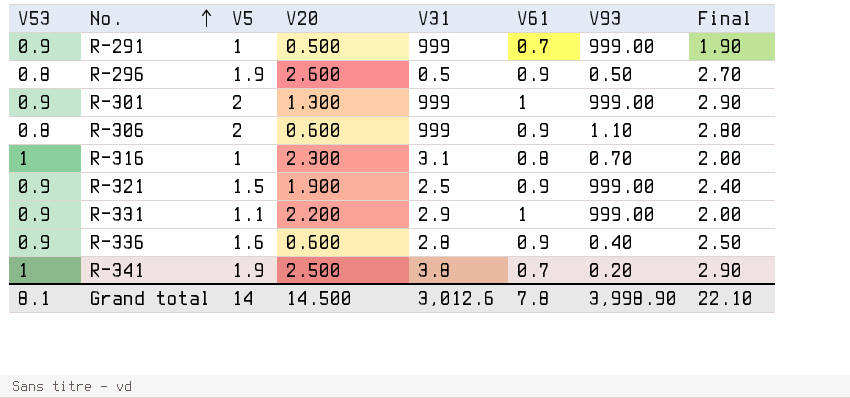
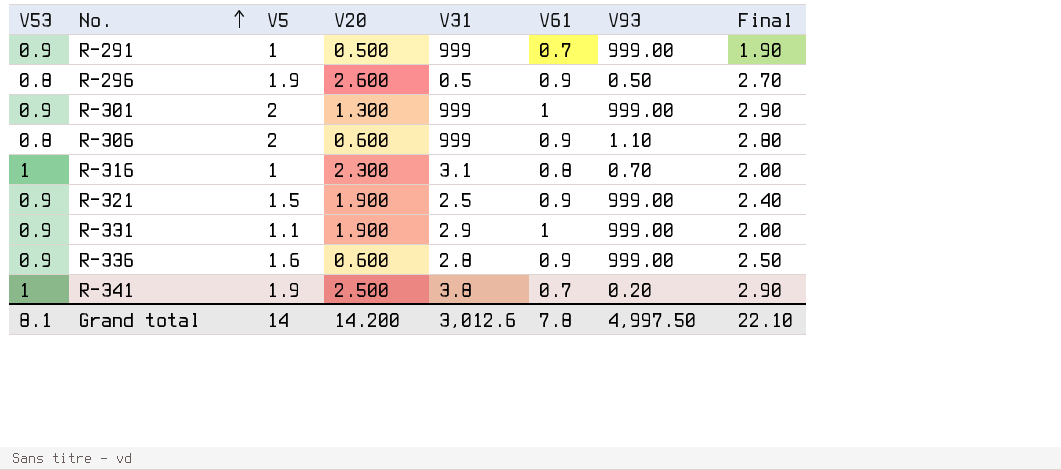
R-331 | V20: 2.200 -> 1.900
R-336 | V93: 0.40 -> 999.00
Grand total | V20: 14.500 -> 14.200
Grand total | V93: 3,998.90 -> 4,997.50

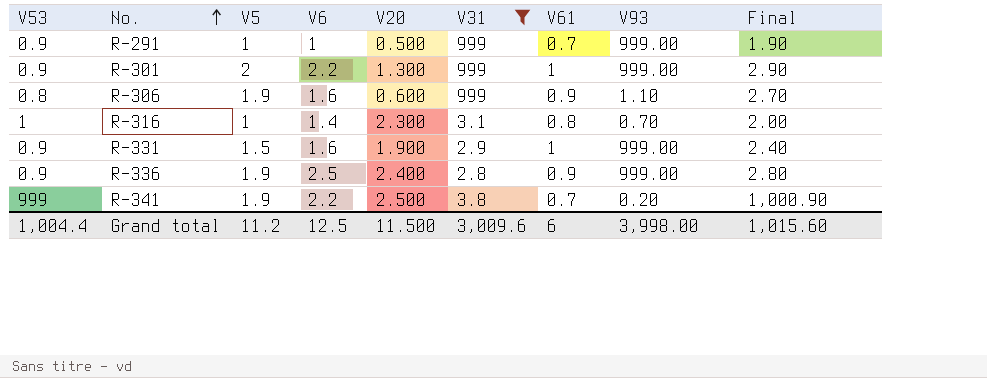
filter: none -> V31 >= 2.8
column V6 | position: none -> 4
R-306 | V5: 2 -> 1.9
R-306 | Final: 2.80 -> 2.70
R-331 | V5: 1.1 -> 1.5
R-331 | Final: 2.00 -> 2.40
R-336 | V5: 1.6 -> 1.9
R-336 | V20: 0.600 -> 2.400
R-336 | Final: 2.50 -> 2.80
R-341 | V53: 1 -> 999
R-341 | Final: 2.90 -> 1,000.90
Grand total | V53: 8.1 -> 1,004.4
Grand total | V5: 14 -> 11.2
Grand total | V20: 14.200 -> 11.500
Grand total | V31: 3,012.6 -> 3,009.6
Grand total | V61: 7.8 -> 6
Grand total | V93: 4,997.50 -> 3,998.00
Grand total | Final: 22.10 -> 1,015.60

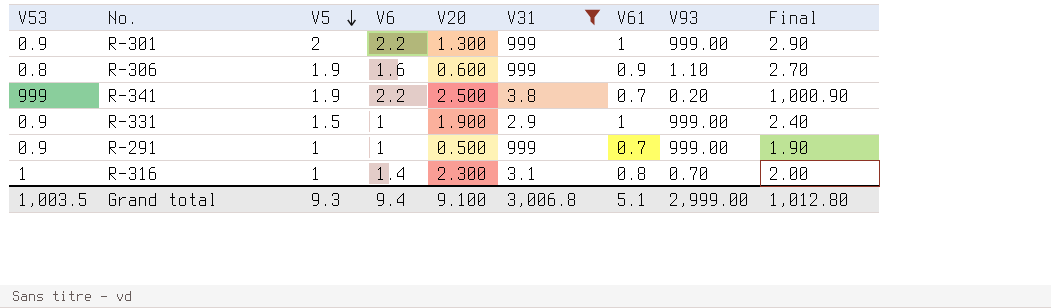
row order: No. ascending -> V5 descending
row R-336: 0.9 | 1.9 | 2.5 | 2.400 | 2.8 | 0.9 | 999.00 | 2.80 -> none
R-331 | V6: 1.6 -> 1
Grand total | V53: 1,004.4 -> 1,003.5
Grand total | V5: 11.2 -> 9.3
Grand total | V6: 12.5 -> 9.4
Grand total | V20: 11.500 -> 9.100
Grand total | V31: 3,009.6 -> 3,006.8
Grand total | V61: 6 -> 5.1
Grand total | V93: 3,998.00 -> 2,999.00
Grand total | Final: 1,015.60 -> 1,012.80

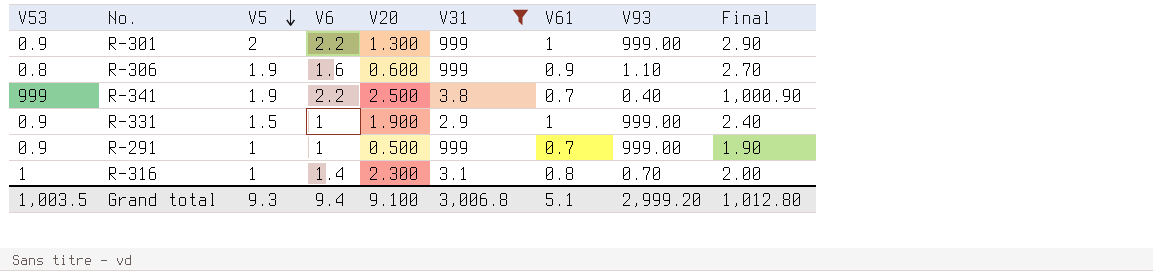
R-341 | V93: 0.20 -> 0.40
Grand total | V93: 2,999.00 -> 2,999.20

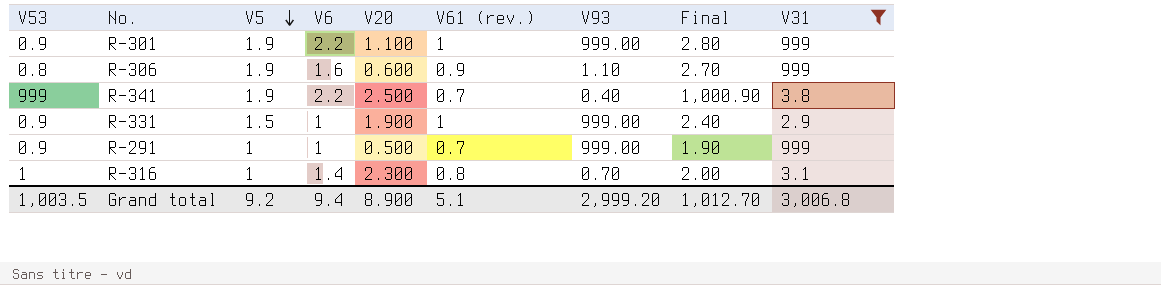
column name: V61 -> V61 (rev.)
column V31 | position: 6 -> 9
R-301 | V5: 2 -> 1.9
R-301 | V20: 1.300 -> 1.100
R-301 | Final: 2.90 -> 2.80
Grand total | V5: 9.3 -> 9.2
Grand total | V20: 9.100 -> 8.900
Grand total | Final: 1,012.80 -> 1,012.70

